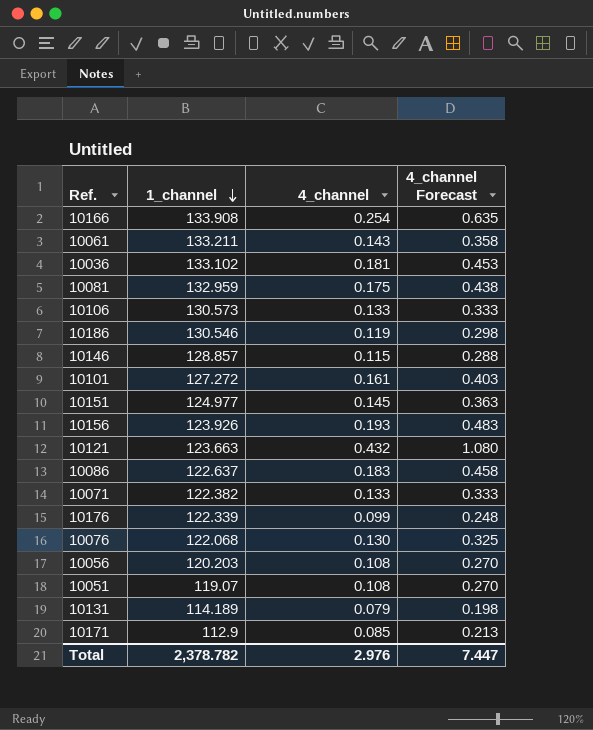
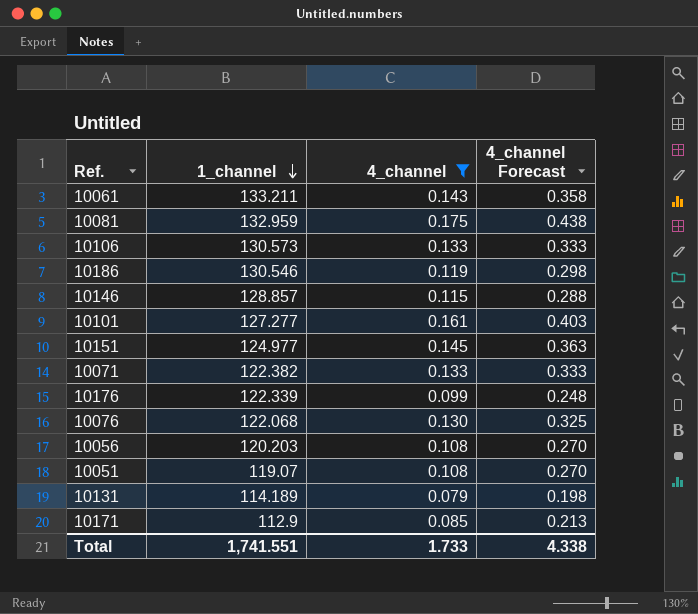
filter: none -> 4_channel <= 0.175
10101 | 1_channel: 127.272 -> 127.277
Total | 1_channel: 2,378.782 -> 1,741.551
Total | 4_channel: 2.976 -> 1.733
Total | 4_channel Forecast: 7.447 -> 4.338

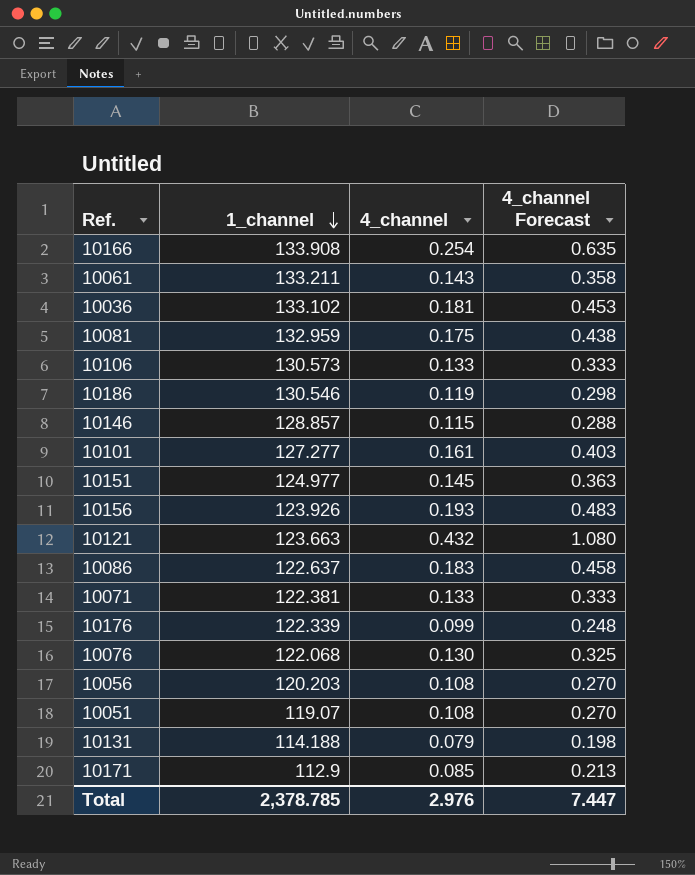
filter: 4_channel <= 0.175 -> none
10071 | 1_channel: 122.382 -> 122.381
10131 | 1_channel: 114.189 -> 114.188
Total | 1_channel: 1,741.551 -> 2,378.785
Total | 4_channel: 1.733 -> 2.976
Total | 4_channel Forecast: 4.338 -> 7.447

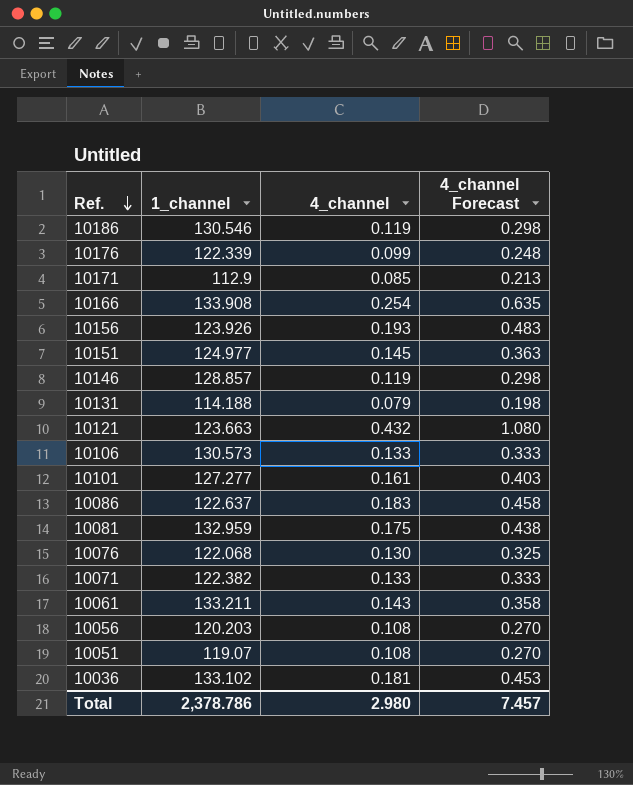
row order: 1_channel descending -> Ref. descending
10146 | 4_channel: 0.115 -> 0.119
10146 | 4_channel Forecast: 0.288 -> 0.298
10071 | 1_channel: 122.381 -> 122.382
Total | 1_channel: 2,378.785 -> 2,378.786
Total | 4_channel: 2.976 -> 2.980
Total | 4_channel Forecast: 7.447 -> 7.457

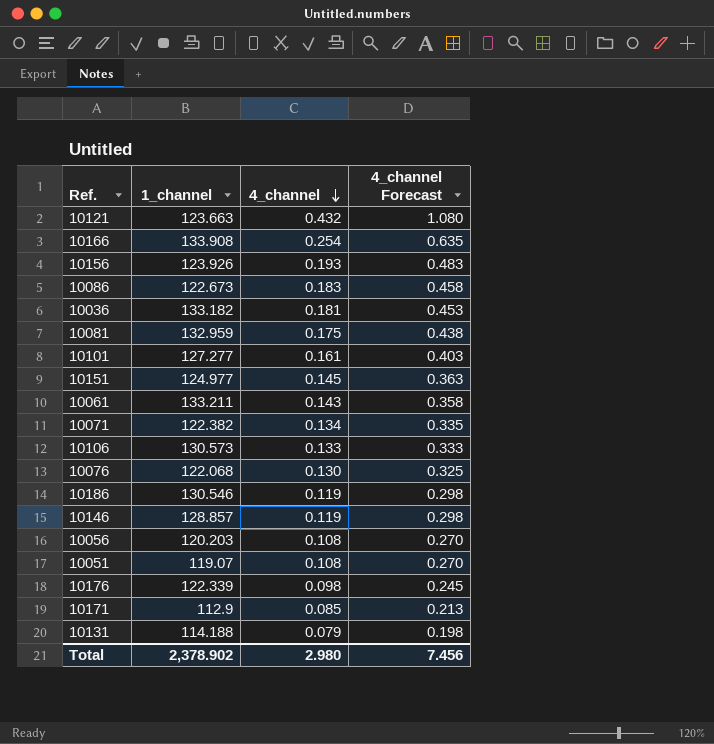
row order: Ref. descending -> 4_channel descending
10086 | 1_channel: 122.637 -> 122.673
10036 | 1_channel: 133.102 -> 133.182
10071 | 4_channel: 0.133 -> 0.134
10071 | 4_channel Forecast: 0.333 -> 0.335
10176 | 4_channel: 0.099 -> 0.098
10176 | 4_channel Forecast: 0.248 -> 0.245
Total | 1_channel: 2,378.786 -> 2,378.902
Total | 4_channel Forecast: 7.457 -> 7.456

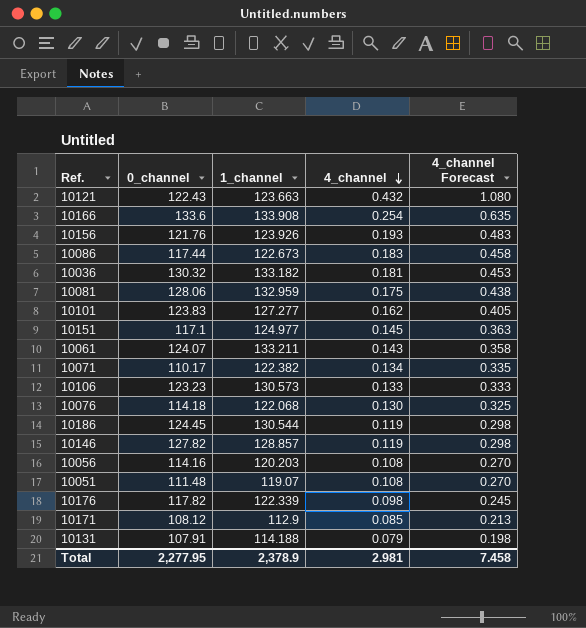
column 0_channel | position: none -> 2
10101 | 4_channel: 0.161 -> 0.162
10101 | 4_channel Forecast: 0.403 -> 0.405
10186 | 1_channel: 130.546 -> 130.544
Total | 1_channel: 2,378.902 -> 2,378.9
Total | 4_channel: 2.980 -> 2.981
Total | 4_channel Forecast: 7.456 -> 7.458

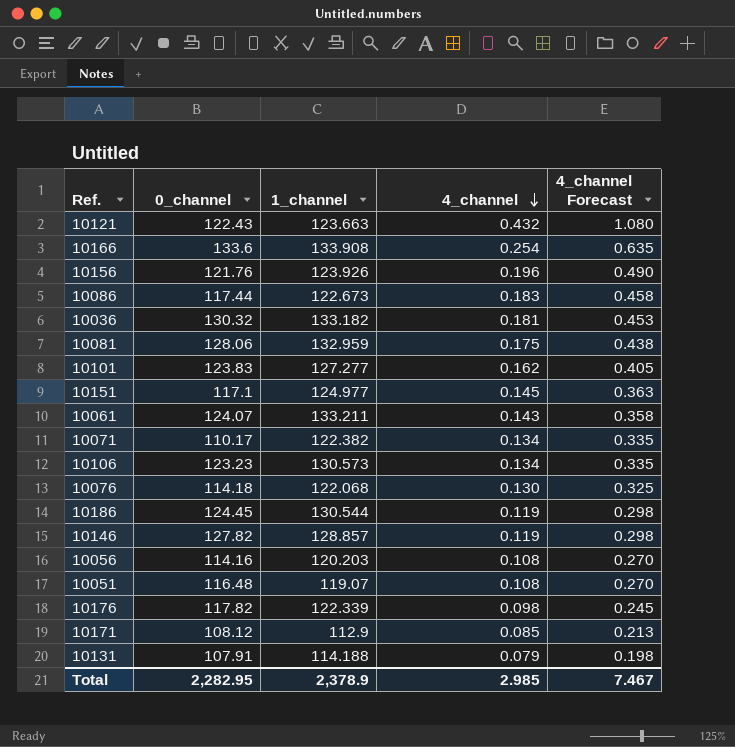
10156 | 4_channel: 0.193 -> 0.196
10156 | 4_channel Forecast: 0.483 -> 0.490
10106 | 4_channel: 0.133 -> 0.134
10106 | 4_channel Forecast: 0.333 -> 0.335
10051 | 0_channel: 111.48 -> 116.48
Total | 0_channel: 2,277.95 -> 2,282.95
Total | 4_channel: 2.981 -> 2.985
Total | 4_channel Forecast: 7.458 -> 7.467

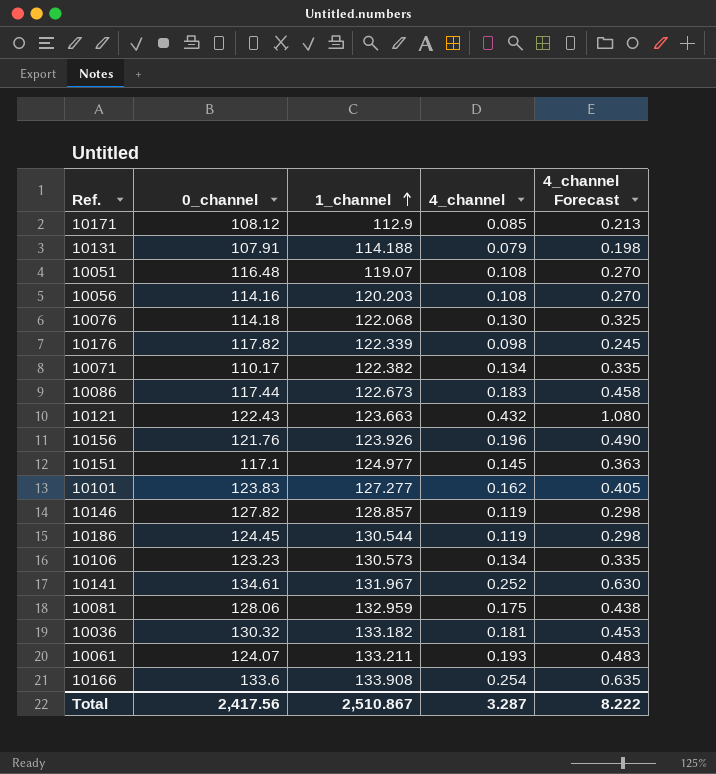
row order: 4_channel descending -> 1_channel ascending
row 10141: none -> 134.61 | 131.967 | 0.252 | 0.630
10061 | 4_channel: 0.143 -> 0.193
10061 | 4_channel Forecast: 0.358 -> 0.483
Total | 0_channel: 2,282.95 -> 2,417.56
Total | 1_channel: 2,378.9 -> 2,510.867
Total | 4_channel: 2.985 -> 3.287
Total | 4_channel Forecast: 7.467 -> 8.222

